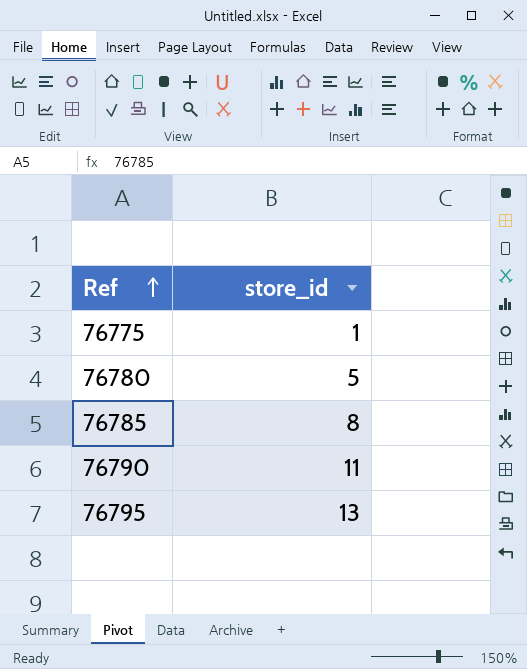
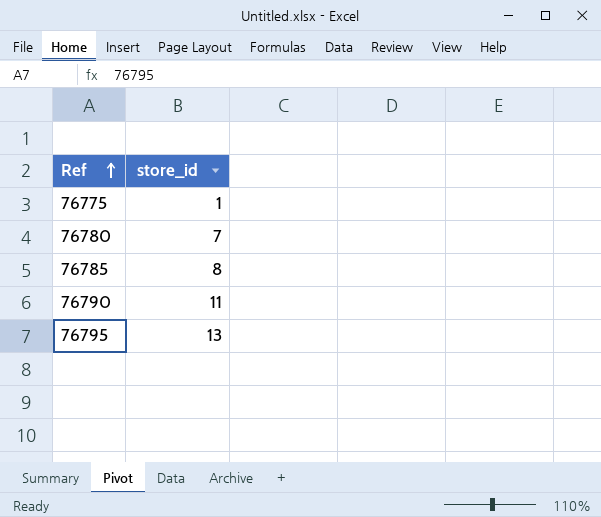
76780 | store_id: 5 -> 7

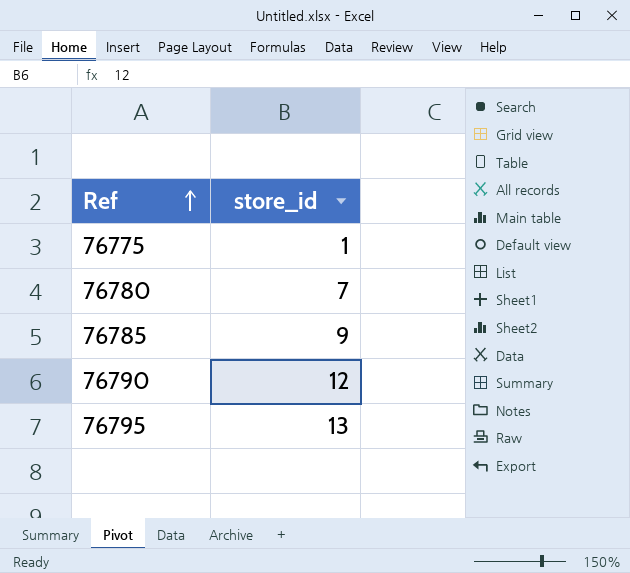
76785 | store_id: 8 -> 9
76790 | store_id: 11 -> 12

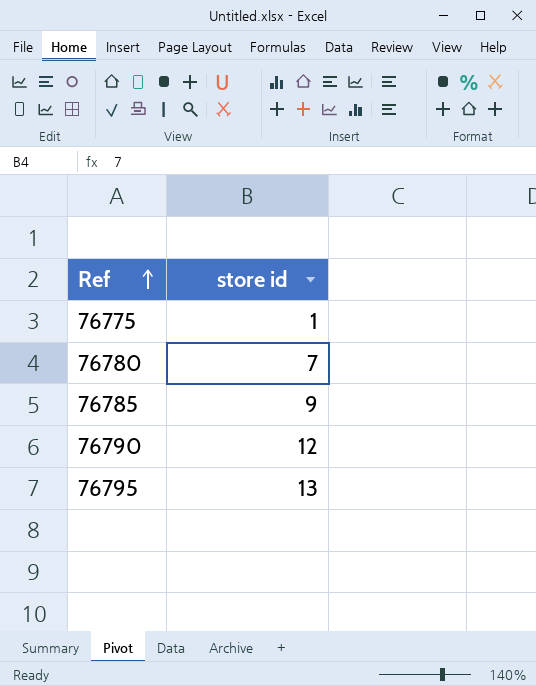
column name: store_id -> store id

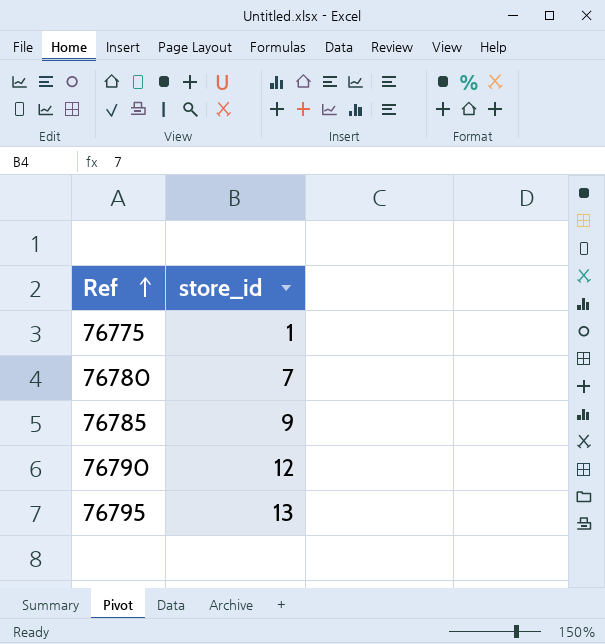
column name: store id -> store_id

